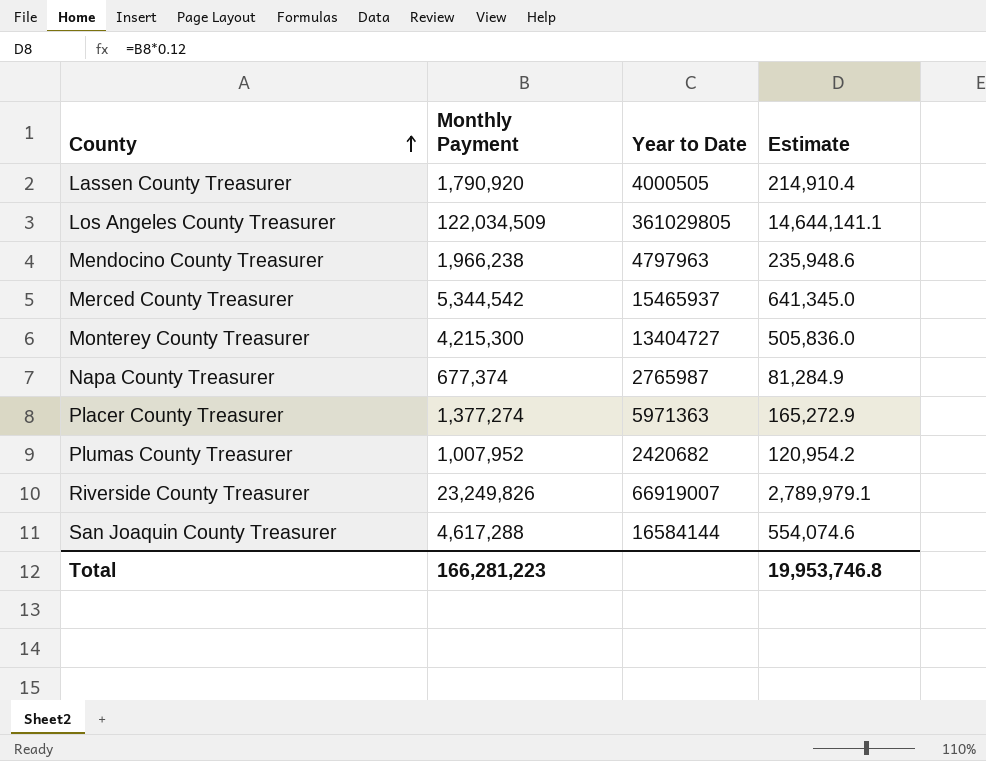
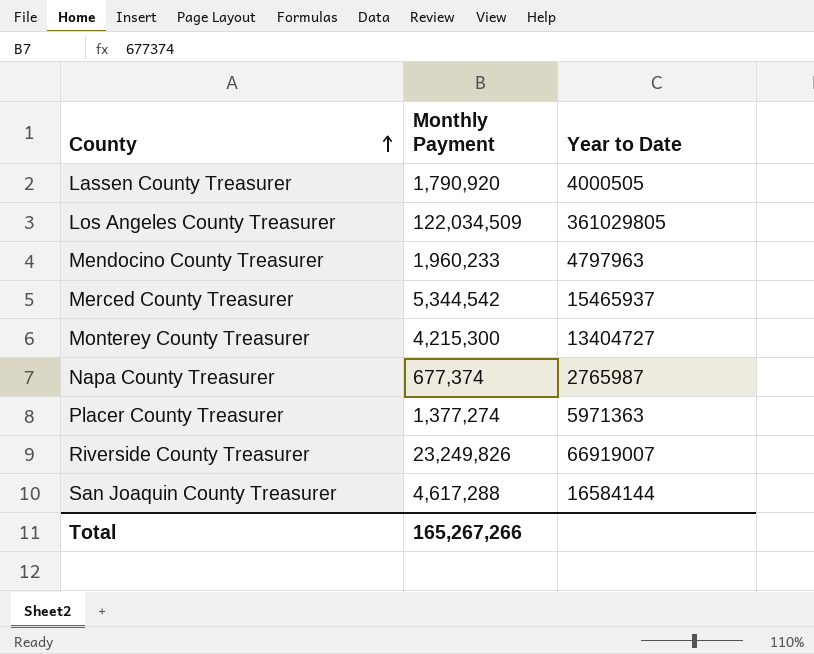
column Estimate | formula: [Monthly Payment] * 0.12 -> none
row Plumas County Treasurer: 1,007,952 | 2420682 | 120,954.2 -> none
Mendocino County Treasurer | Monthly Payment: 1,966,238 -> 1,960,233
Total | Monthly Payment: 166,281,223 -> 165,267,266

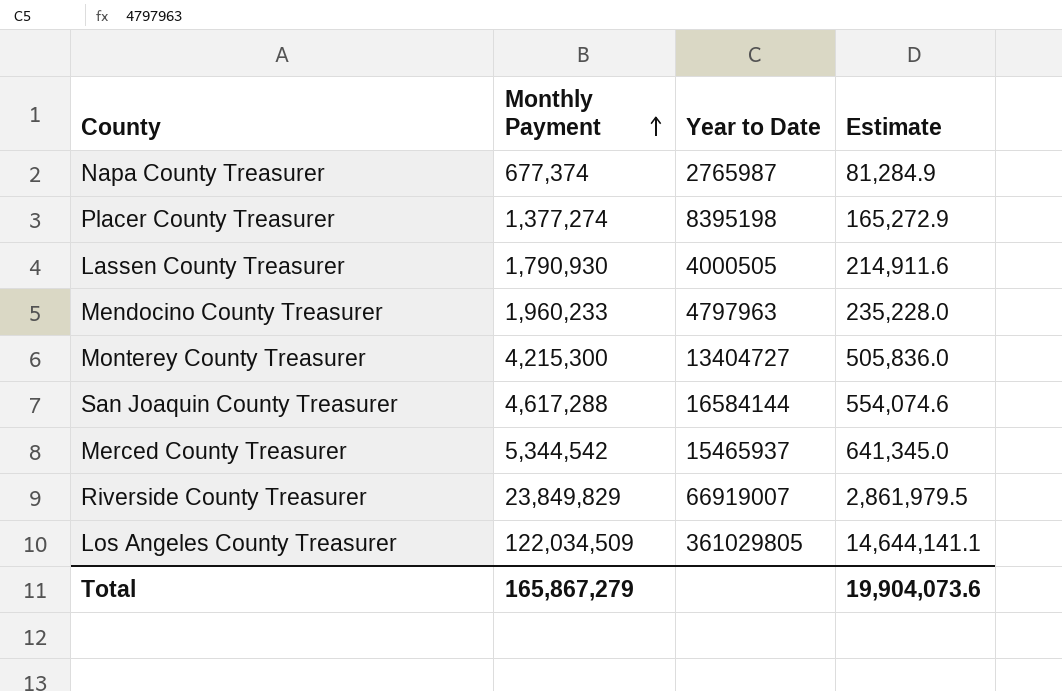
row order: County ascending -> Monthly Payment ascending
column Estimate | formula: none -> [Monthly Payment] * 0.12
Placer County Treasurer | Year to Date: 5971363 -> 8395198
Lassen County Treasurer | Monthly Payment: 1,790,920 -> 1,790,930
Riverside County Treasurer | Monthly Payment: 23,249,826 -> 23,849,829
Total | Monthly Payment: 165,267,266 -> 165,867,279

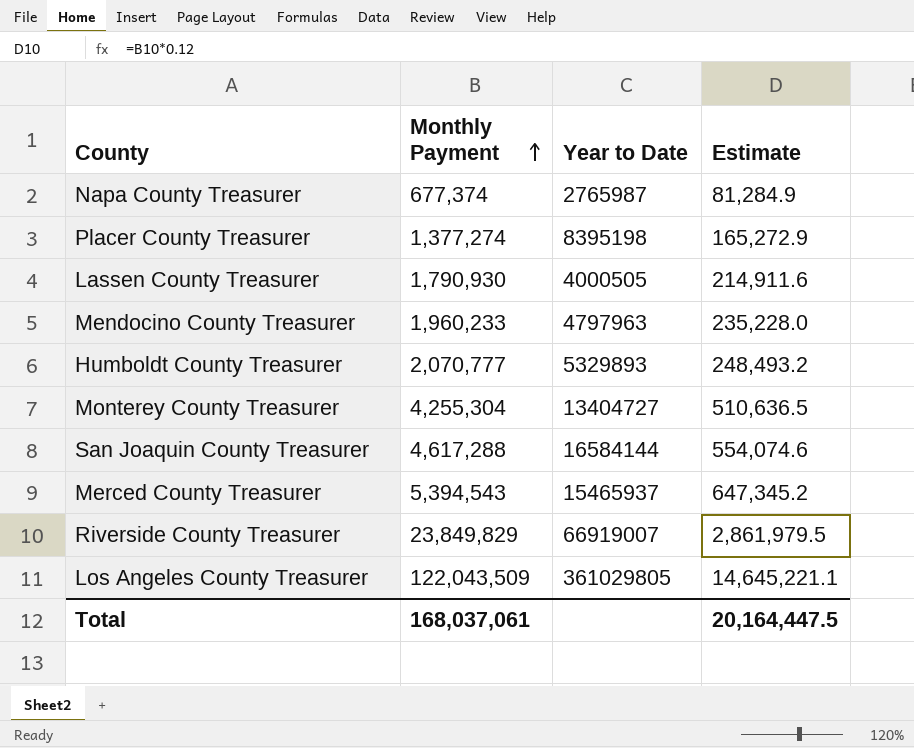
row Humboldt County Treasurer: none -> 2,070,777 | 5329893 | 248,493.2
Monterey County Treasurer | Monthly Payment: 4,215,300 -> 4,255,304
Monterey County Treasurer | Estimate: 505,836.0 -> 510,636.5
Merced County Treasurer | Monthly Payment: 5,344,542 -> 5,394,543
Merced County Treasurer | Estimate: 641,345.0 -> 647,345.2
Los Angeles County Treasurer | Monthly Payment: 122,034,509 -> 122,043,509
Los Angeles County Treasurer | Estimate: 14,644,141.1 -> 14,645,221.1
Total | Monthly Payment: 165,867,279 -> 168,037,061
Total | Estimate: 19,904,073.6 -> 20,164,447.5

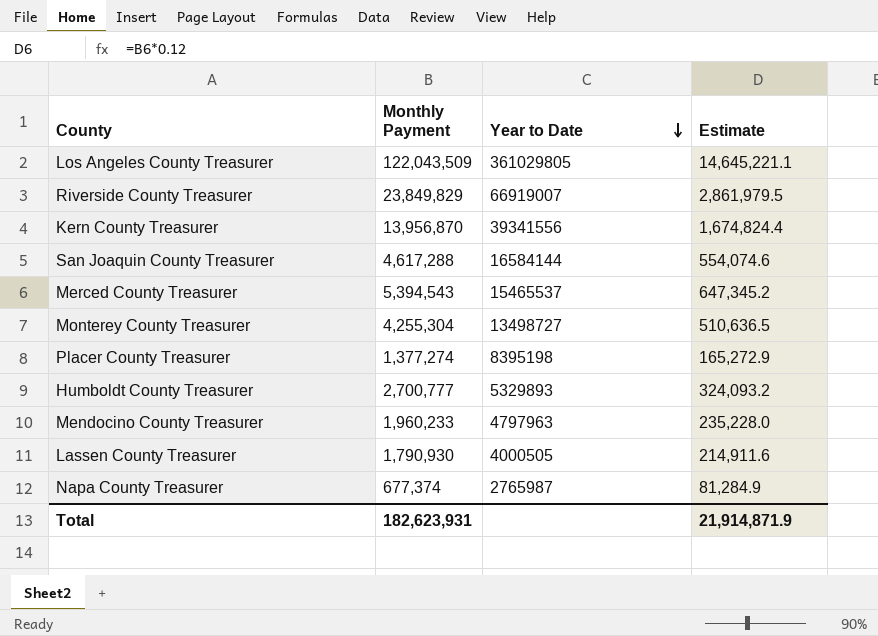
row order: Monthly Payment ascending -> Year to Date descending
row Kern County Treasurer: none -> 13,956,870 | 39341556 | 1,674,824.4
Merced County Treasurer | Year to Date: 15465937 -> 15465537
Monterey County Treasurer | Year to Date: 13404727 -> 13498727
Humboldt County Treasurer | Monthly Payment: 2,070,777 -> 2,700,777
Humboldt County Treasurer | Estimate: 248,493.2 -> 324,093.2
Total | Monthly Payment: 168,037,061 -> 182,623,931
Total | Estimate: 20,164,447.5 -> 21,914,871.9

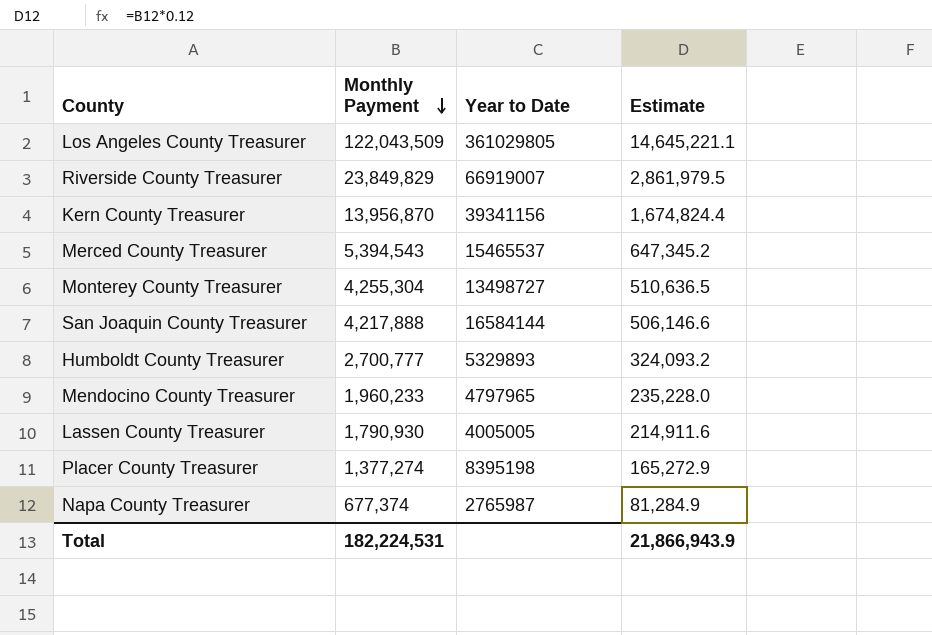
row order: Year to Date descending -> Monthly Payment descending
Kern County Treasurer | Year to Date: 39341556 -> 39341156
San Joaquin County Treasurer | Monthly Payment: 4,617,288 -> 4,217,888
San Joaquin County Treasurer | Estimate: 554,074.6 -> 506,146.6
Mendocino County Treasurer | Year to Date: 4797963 -> 4797965
Lassen County Treasurer | Year to Date: 4000505 -> 4005005
Total | Monthly Payment: 182,623,931 -> 182,224,531
Total | Estimate: 21,914,871.9 -> 21,866,943.9

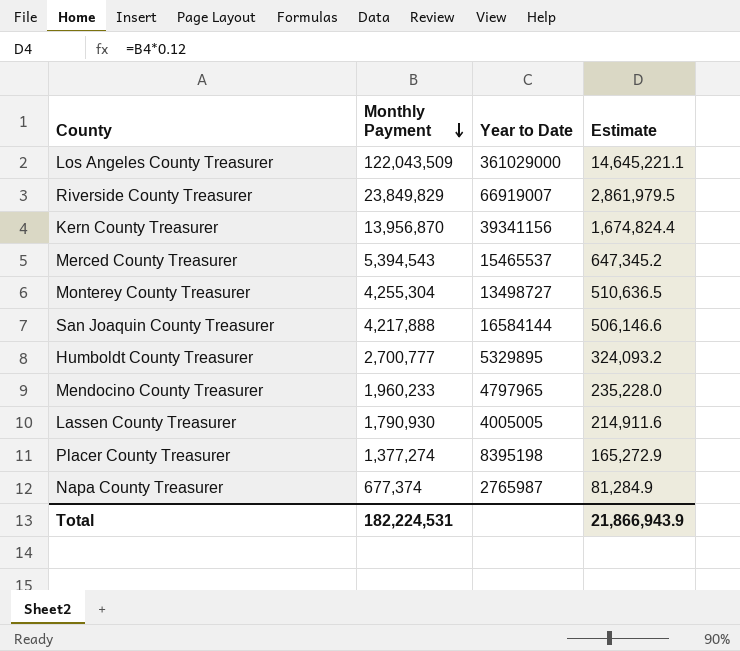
Los Angeles County Treasurer | Year to Date: 361029805 -> 361029000
Humboldt County Treasurer | Year to Date: 5329893 -> 5329895

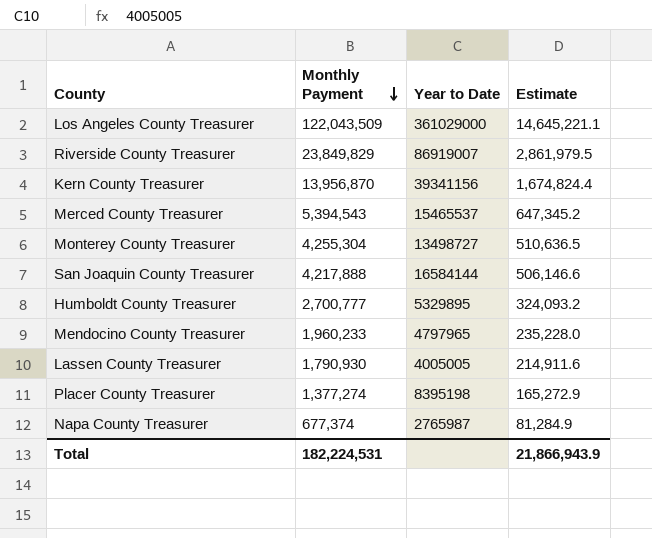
Riverside County Treasurer | Year to Date: 66919007 -> 86919007

